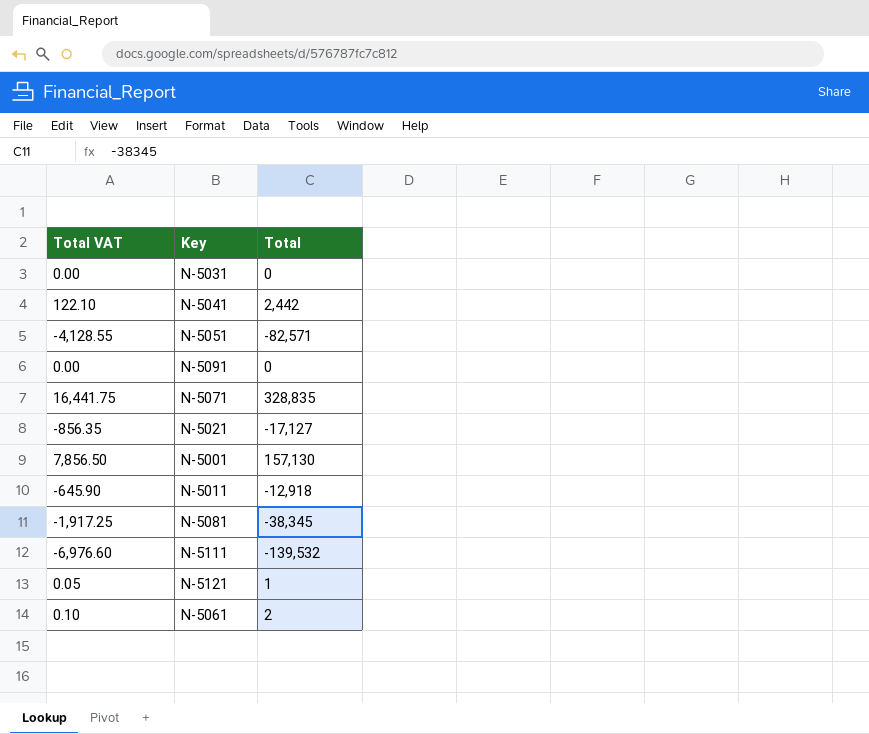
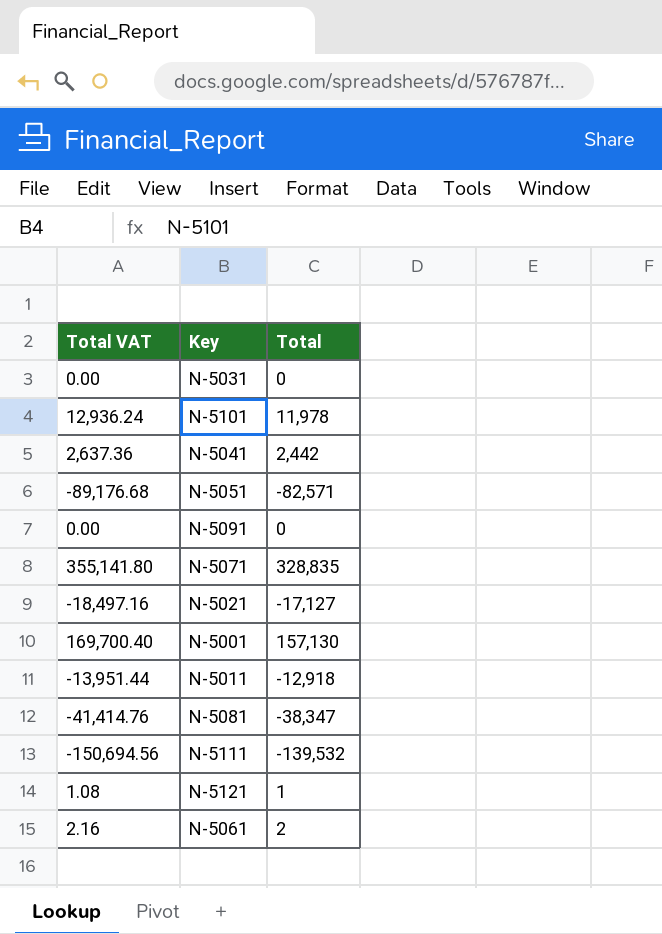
column Total VAT | formula: [Total] * 0.05 -> [Total] * 1.08
row N-5101: none -> 12,936.24 | 11,978
N-5081 | Total: -38,345 -> -38,347

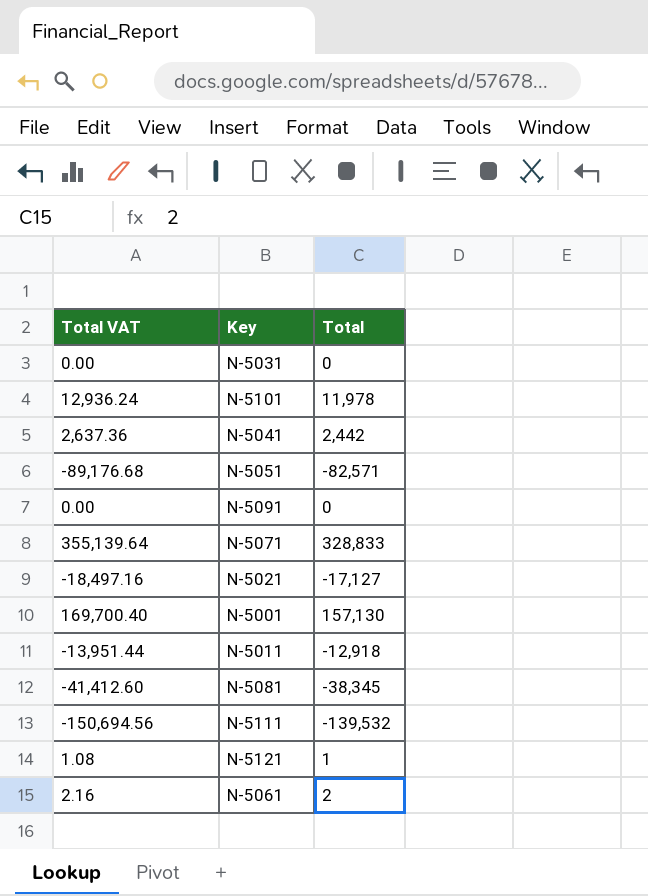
N-5071 | Total VAT: 355,141.80 -> 355,139.64
N-5071 | Total: 328,835 -> 328,833
N-5081 | Total VAT: -41,414.76 -> -41,412.60
N-5081 | Total: -38,347 -> -38,345

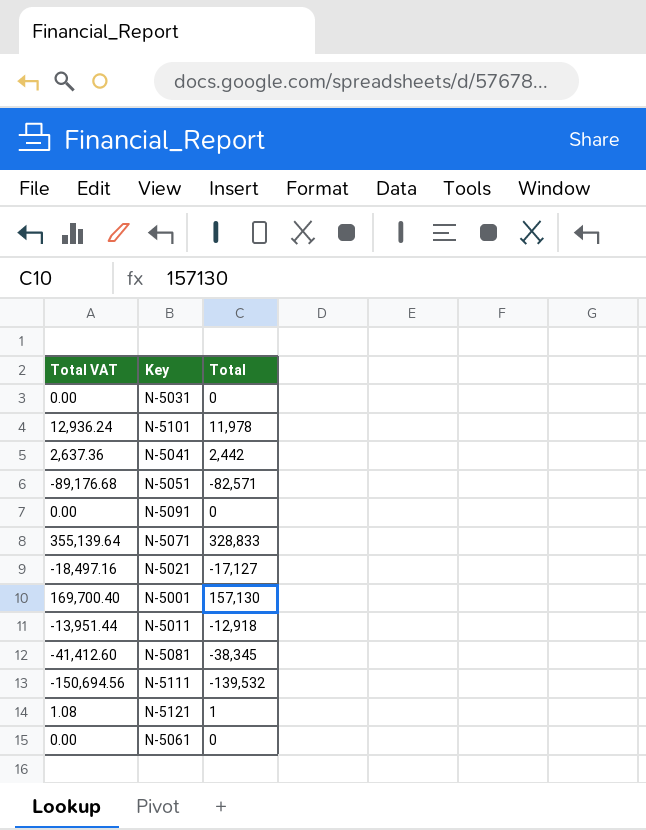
N-5061 | Total VAT: 2.16 -> 0.00
N-5061 | Total: 2 -> 0

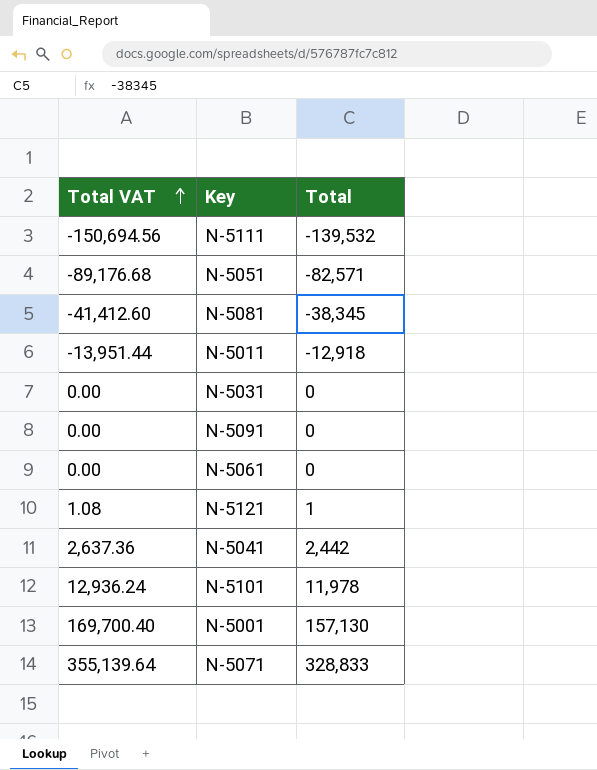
row order: none -> Total VAT ascending
row N-5021: -18,497.16 | -17,127 -> none

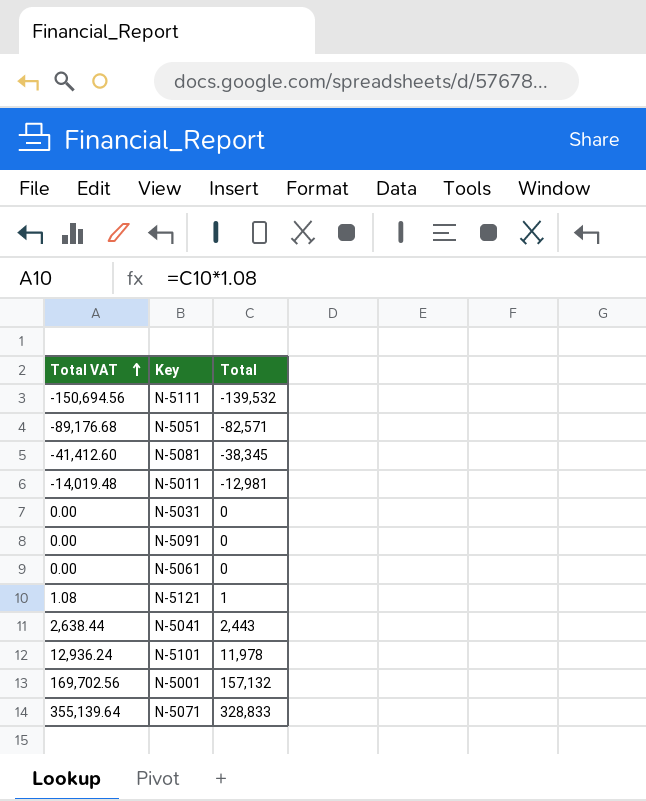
N-5011 | Total VAT: -13,951.44 -> -14,019.48
N-5011 | Total: -12,918 -> -12,981
N-5041 | Total VAT: 2,637.36 -> 2,638.44
N-5041 | Total: 2,442 -> 2,443
N-5001 | Total VAT: 169,700.40 -> 169,702.56
N-5001 | Total: 157,130 -> 157,132

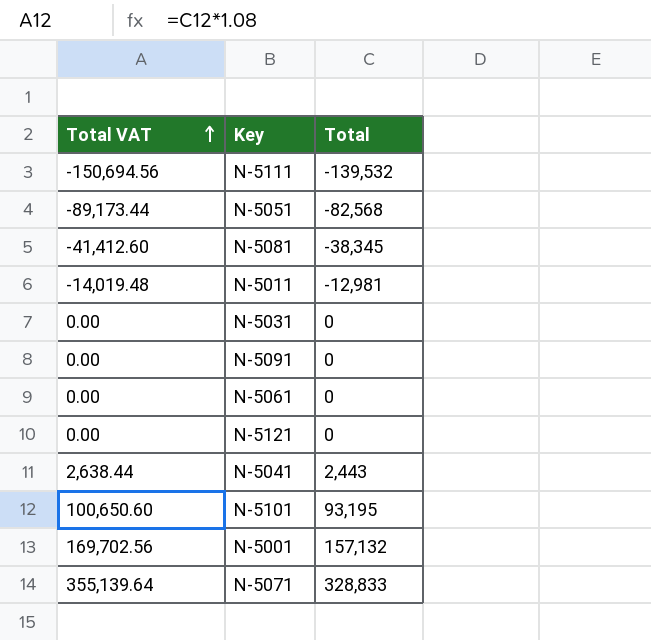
N-5051 | Total VAT: -89,176.68 -> -89,173.44
N-5051 | Total: -82,571 -> -82,568
N-5121 | Total VAT: 1.08 -> 0.00
N-5121 | Total: 1 -> 0
N-5101 | Total VAT: 12,936.24 -> 100,650.60
N-5101 | Total: 11,978 -> 93,195

